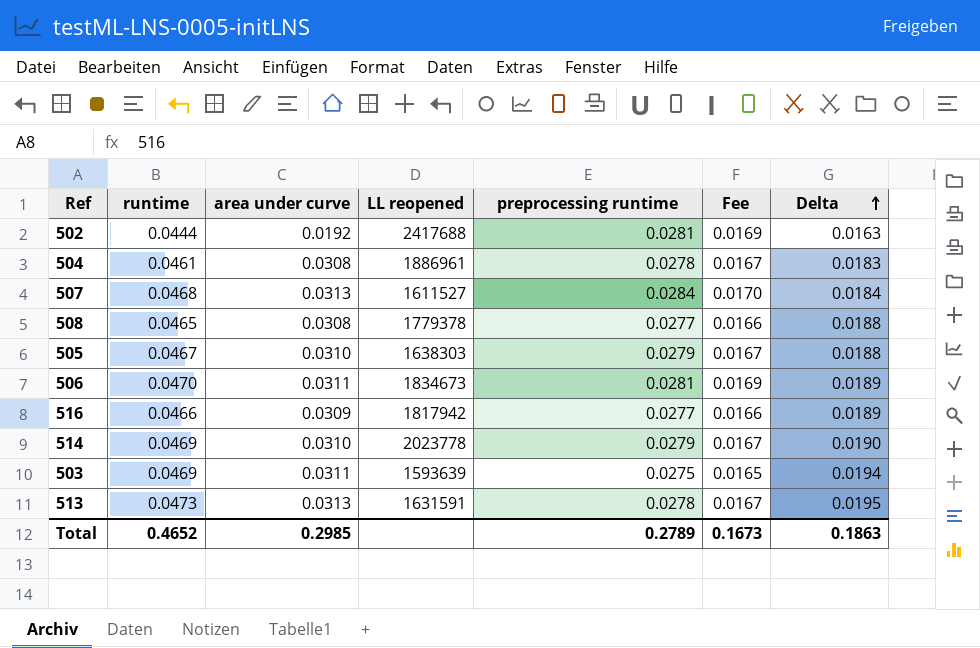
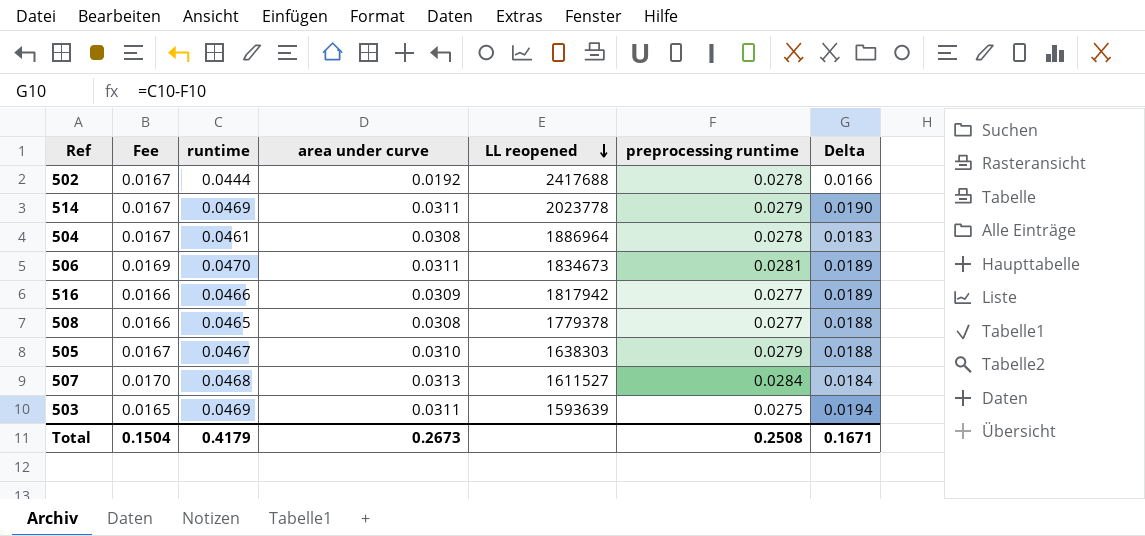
row order: Delta ascending -> LL reopened descending
column Fee | position: 6 -> 2
row 513: 0.0473 | 0.0313 | 1631591 | 0.0278 | 0.0167 | 0.0195 -> none
502 | Fee: 0.0169 -> 0.0167
502 | preprocessing runtime: 0.0281 -> 0.0278
502 | Delta: 0.0163 -> 0.0166
514 | area under curve: 0.0310 -> 0.0311
504 | LL reopened: 1886961 -> 1886964
Total | Fee: 0.1673 -> 0.1504
Total | runtime: 0.4652 -> 0.4179
Total | area under curve: 0.2985 -> 0.2673
Total | preprocessing runtime: 0.2789 -> 0.2508
Total | Delta: 0.1863 -> 0.1671

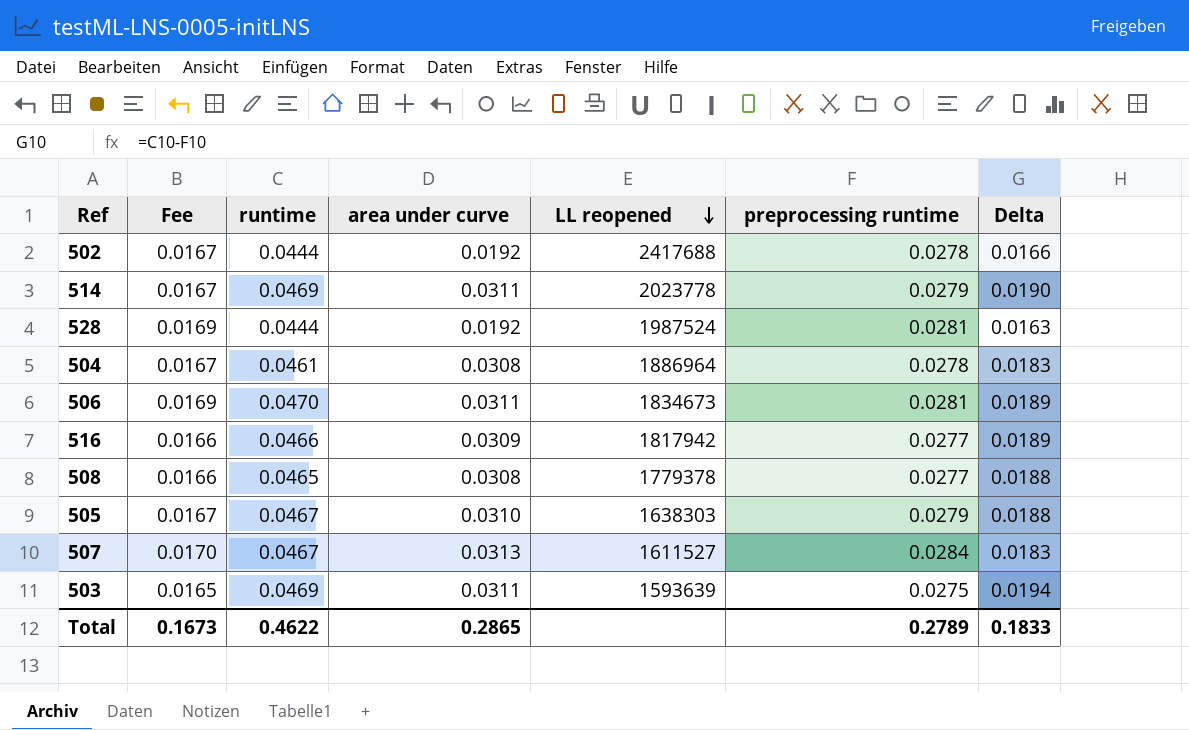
row 528: none -> 0.0169 | 0.0444 | 0.0192 | 1987524 | 0.0281 | 0.0163
507 | runtime: 0.0468 -> 0.0467
507 | Delta: 0.0184 -> 0.0183
Total | Fee: 0.1504 -> 0.1673
Total | runtime: 0.4179 -> 0.4622
Total | area under curve: 0.2673 -> 0.2865
Total | preprocessing runtime: 0.2508 -> 0.2789
Total | Delta: 0.1671 -> 0.1833

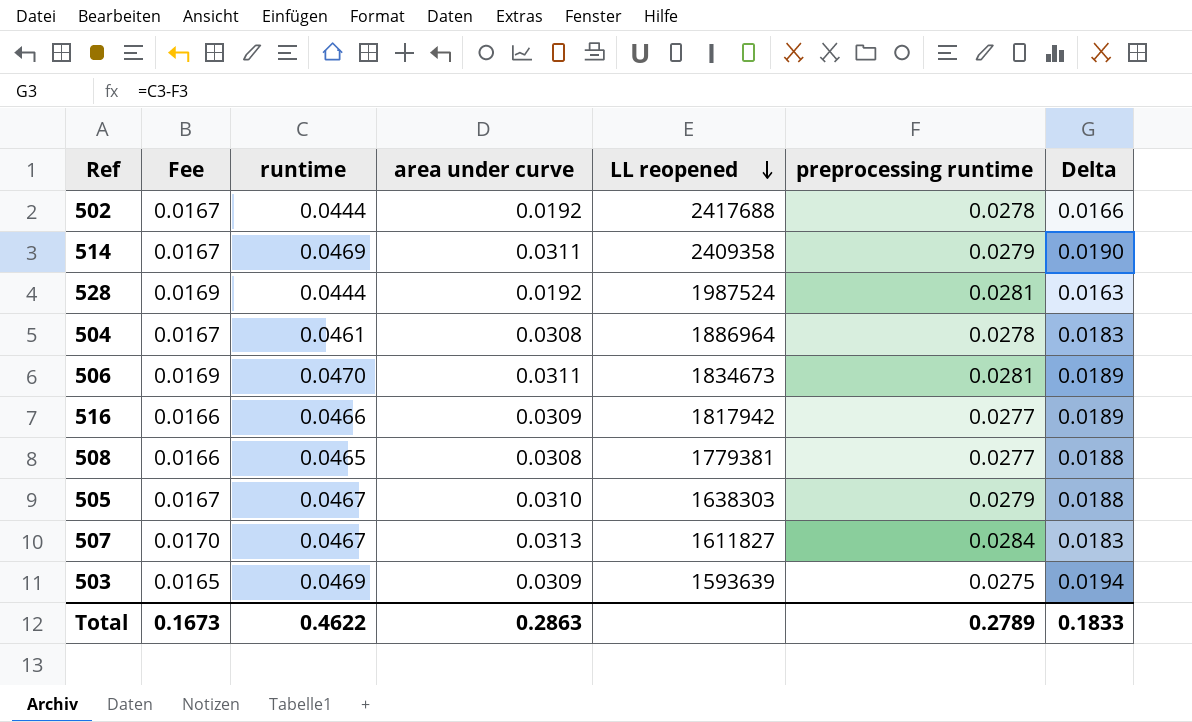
514 | LL reopened: 2023778 -> 2409358
508 | LL reopened: 1779378 -> 1779381
507 | LL reopened: 1611527 -> 1611827
503 | area under curve: 0.0311 -> 0.0309
Total | area under curve: 0.2865 -> 0.2863

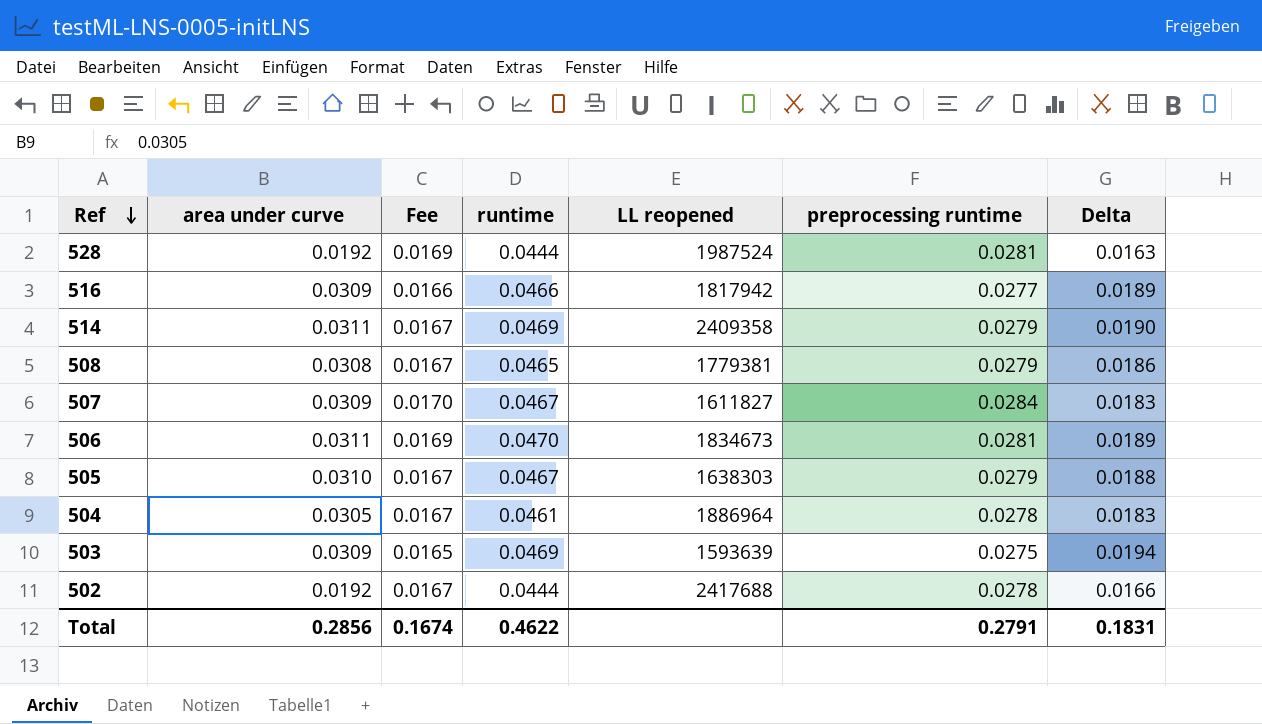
row order: LL reopened descending -> Ref descending
column area under curve | position: 4 -> 2
508 | Fee: 0.0166 -> 0.0167
508 | preprocessing runtime: 0.0277 -> 0.0279
508 | Delta: 0.0188 -> 0.0186
507 | area under curve: 0.0313 -> 0.0309
504 | area under curve: 0.0308 -> 0.0305
Total | area under curve: 0.2863 -> 0.2856
Total | Fee: 0.1673 -> 0.1674
Total | preprocessing runtime: 0.2789 -> 0.2791
Total | Delta: 0.1833 -> 0.1831

